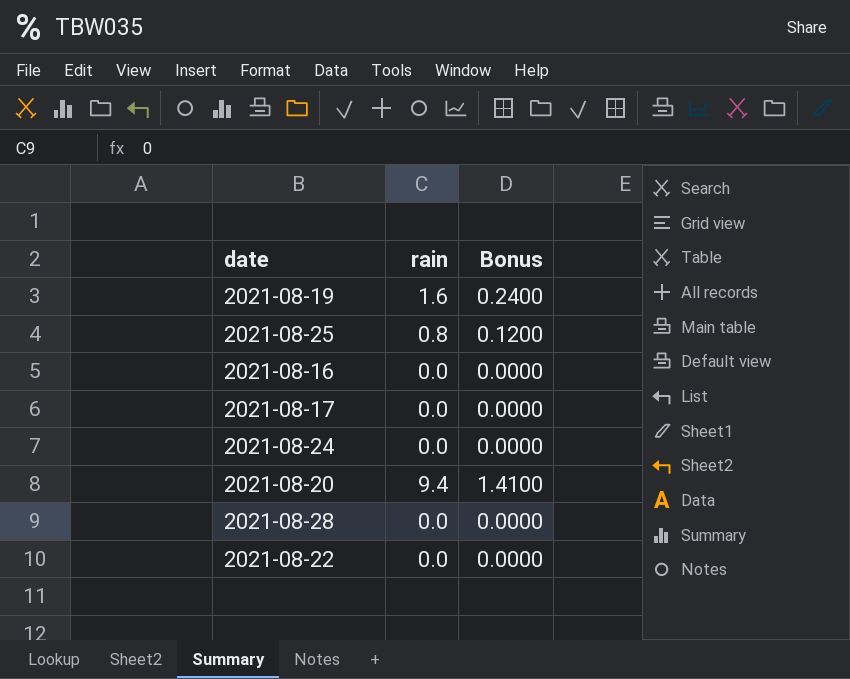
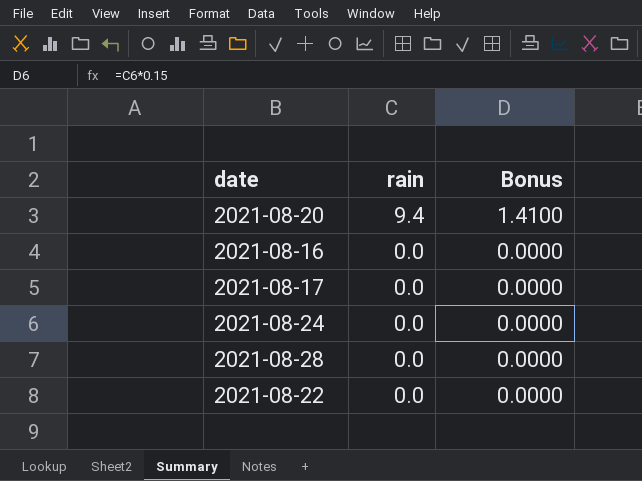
row order: none -> rain descending
row 2021-08-19: 1.6 | 0.2400 -> none
row 2021-08-25: 0.8 | 0.1200 -> none

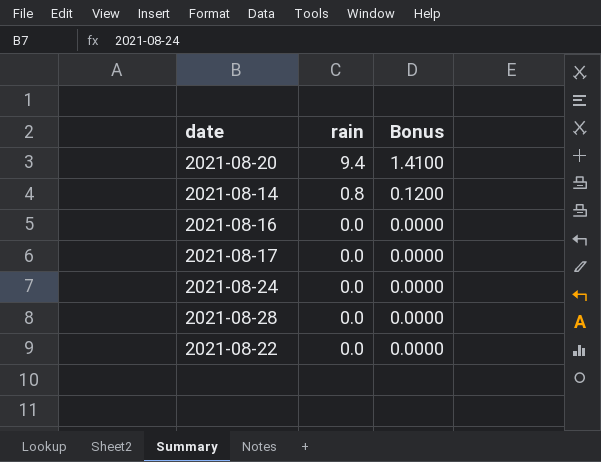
row 2021-08-14: none -> 0.8 | 0.1200

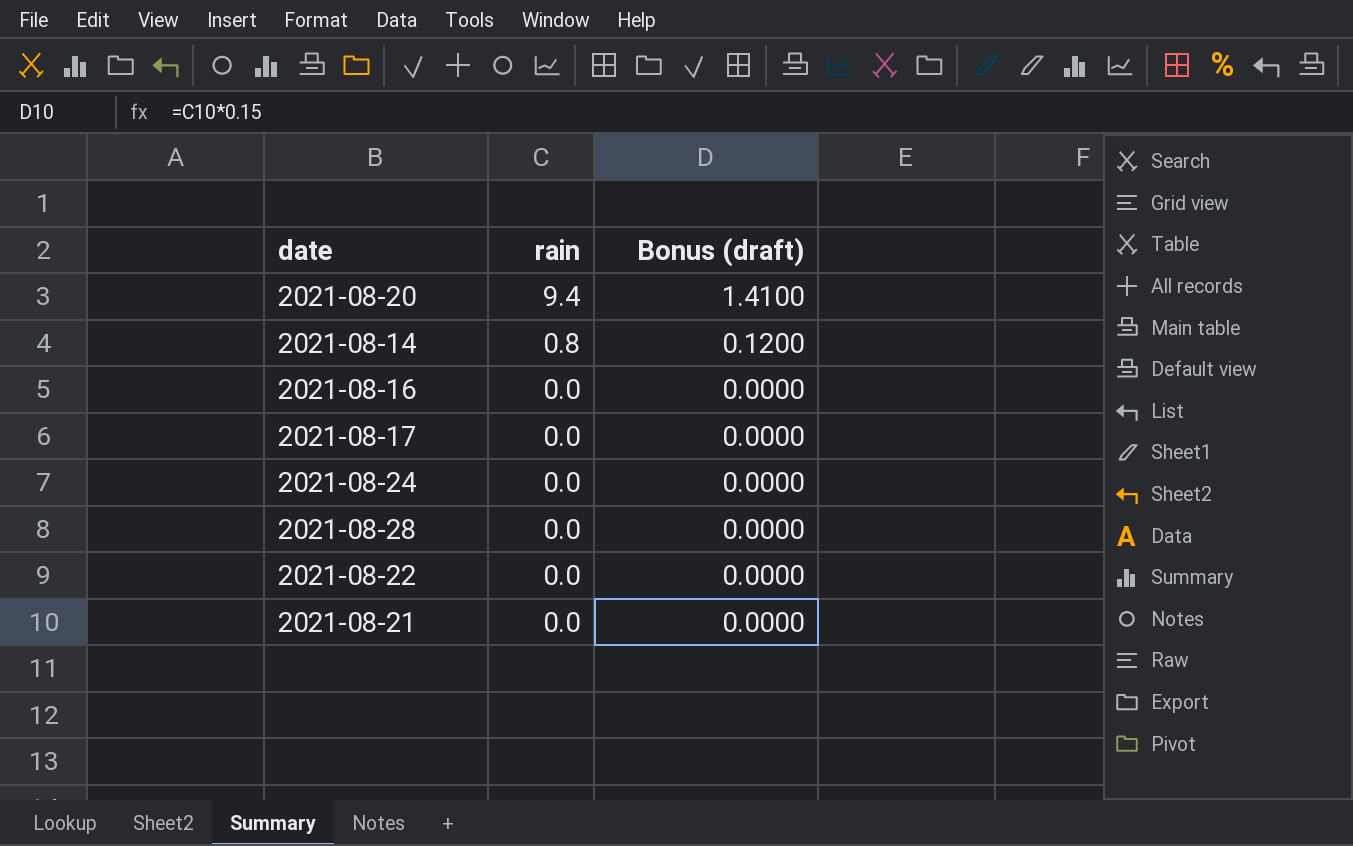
column name: Bonus -> Bonus (draft)
row 2021-08-21: none -> 0.0 | 0.0000

